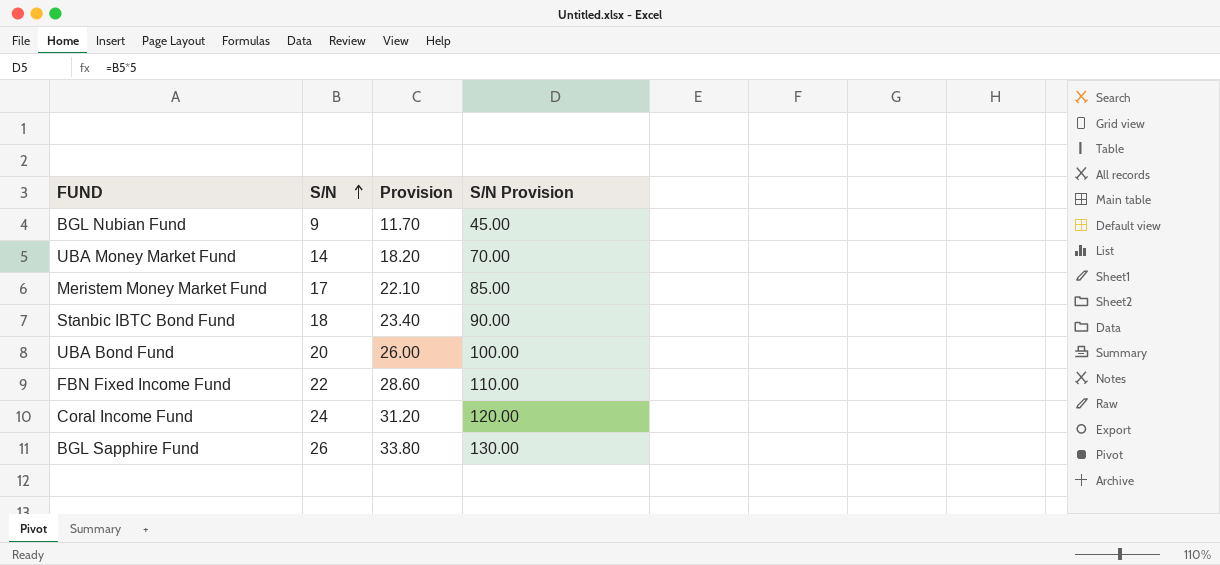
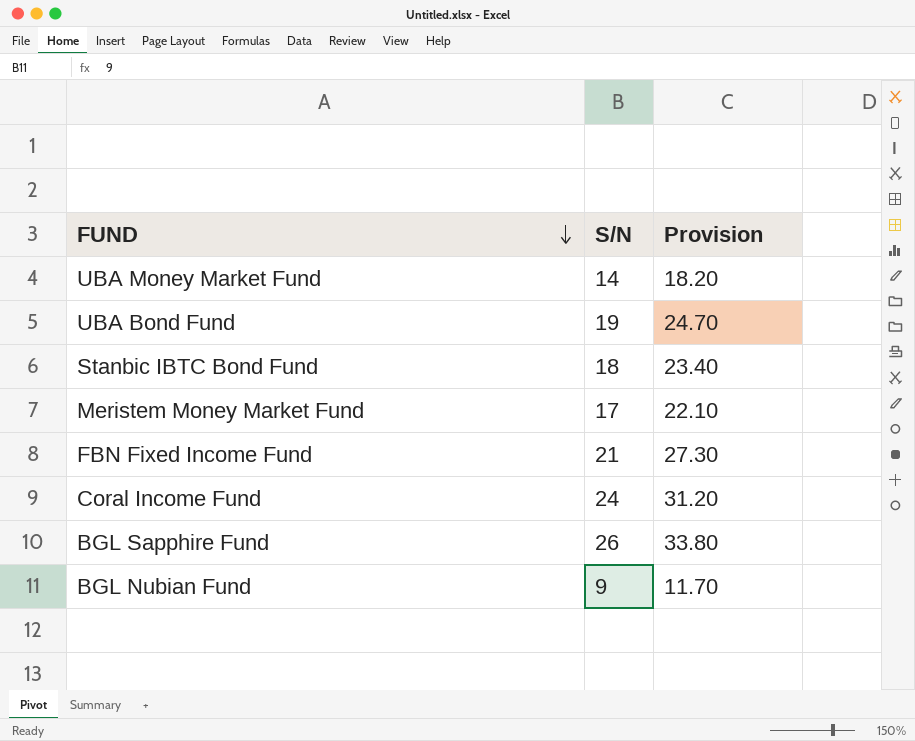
row order: S/N ascending -> FUND descending
column S/N Provision | formula: [S/N] * 5 -> none
UBA Bond Fund | S/N: 20 -> 19
UBA Bond Fund | Provision: 26.00 -> 24.70
FBN Fixed Income Fund | S/N: 22 -> 21
FBN Fixed Income Fund | Provision: 28.60 -> 27.30

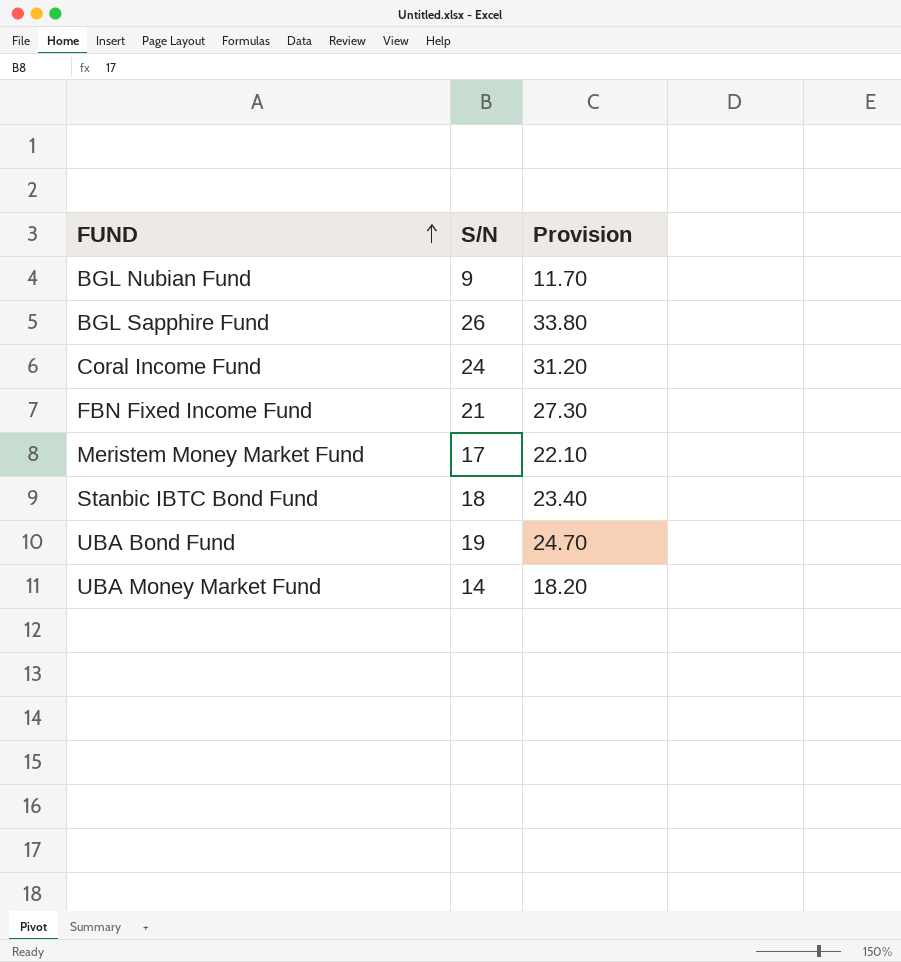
row order: FUND descending -> FUND ascending

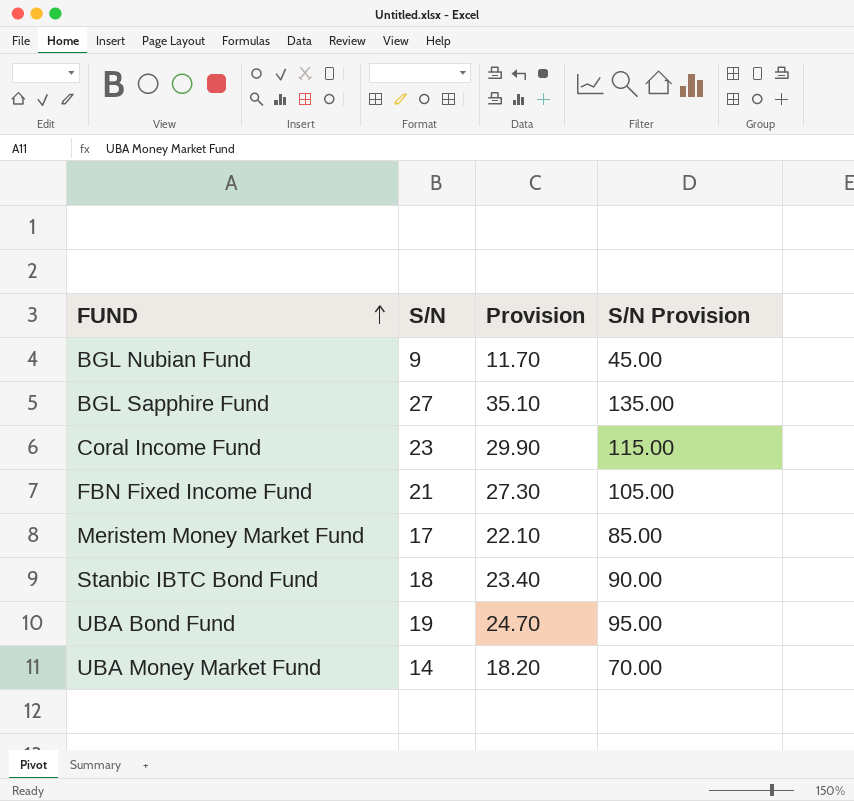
column S/N Provision | formula: none -> [S/N] * 5
BGL Sapphire Fund | S/N: 26 -> 27
BGL Sapphire Fund | Provision: 33.80 -> 35.10
Coral Income Fund | S/N: 24 -> 23
Coral Income Fund | Provision: 31.20 -> 29.90

